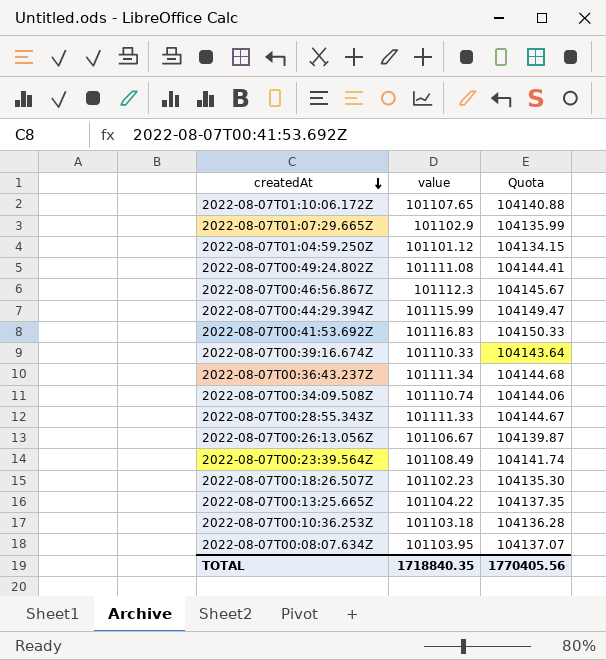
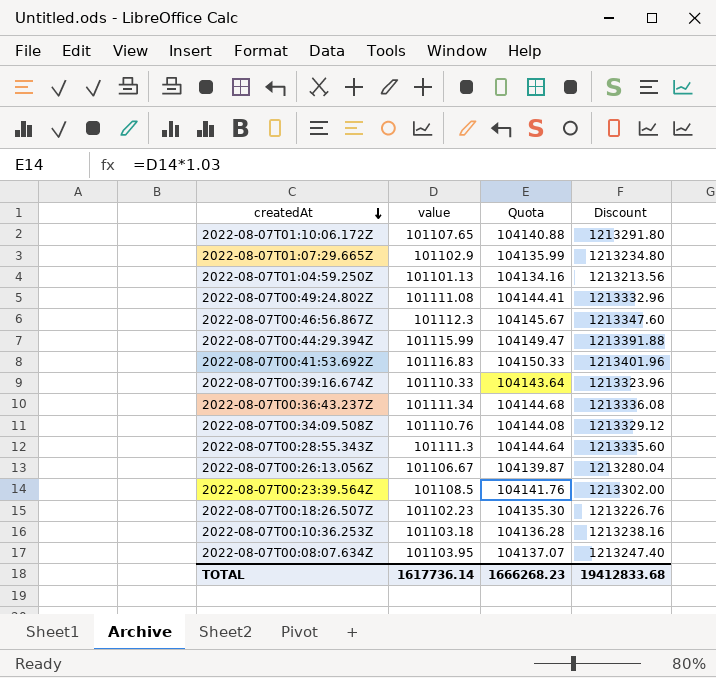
column Discount | formula: none -> [value] * 12
row 2022-08-07T00:13:25.665Z: 101104.22 | 104137.35 -> none
2022-08-07T01:04:59.250Z | value: 101101.12 -> 101101.13
2022-08-07T01:04:59.250Z | Quota: 104134.15 -> 104134.16
2022-08-07T00:34:09.508Z | value: 101110.74 -> 101110.76
2022-08-07T00:34:09.508Z | Quota: 104144.06 -> 104144.08
2022-08-07T00:28:55.343Z | value: 101111.33 -> 101111.3
2022-08-07T00:28:55.343Z | Quota: 104144.67 -> 104144.64
2022-08-07T00:23:39.564Z | value: 101108.49 -> 101108.5
2022-08-07T00:23:39.564Z | Quota: 104141.74 -> 104141.76
TOTAL | value: 1718840.35 -> 1617736.14
TOTAL | Quota: 1770405.56 -> 1666268.23

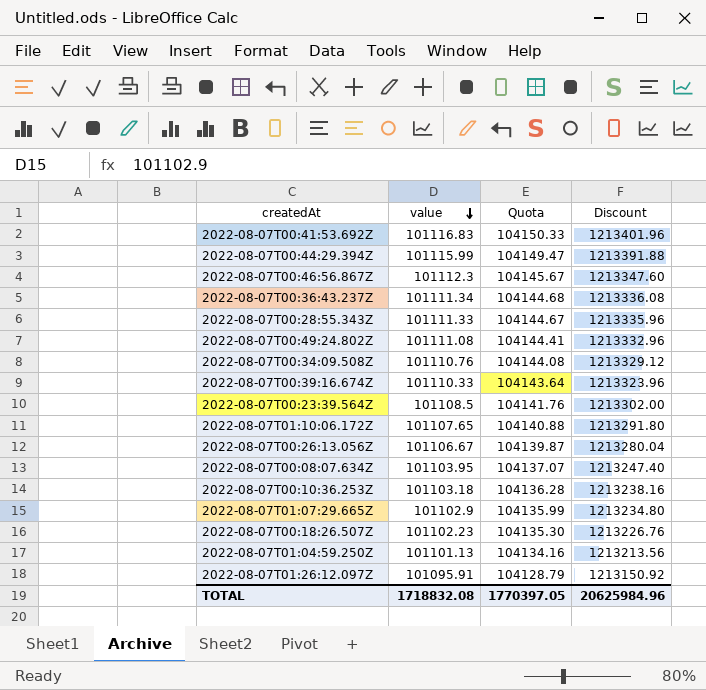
row order: createdAt descending -> value descending
2022-08-07T00:28:55.343Z | value: 101111.3 -> 101111.33
2022-08-07T00:28:55.343Z | Quota: 104144.64 -> 104144.67
2022-08-07T00:28:55.343Z | Discount: 1213335.60 -> 1213335.96
row 2022-08-07T01:26:12.097Z: none -> 101095.91 | 104128.79 | 1213150.92
TOTAL | value: 1617736.14 -> 1718832.08
TOTAL | Quota: 1666268.23 -> 1770397.05
TOTAL | Discount: 19412833.68 -> 20625984.96

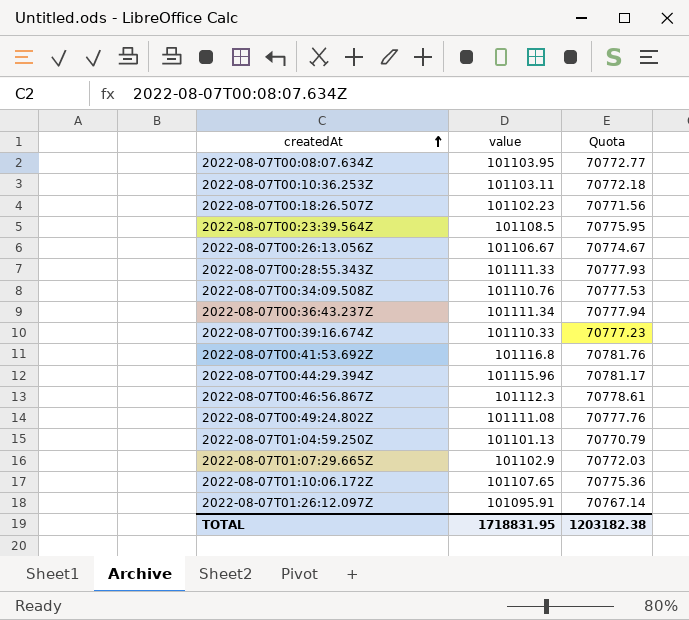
row order: value descending -> createdAt ascending
column Discount | formula: [value] * 12 -> none
column Quota | formula: [value] * 1.03 -> [value] * 0.7
2022-08-07T00:10:36.253Z | value: 101103.18 -> 101103.11
2022-08-07T00:41:53.692Z | value: 101116.83 -> 101116.8
2022-08-07T00:44:29.394Z | value: 101115.99 -> 101115.96
TOTAL | value: 1718832.08 -> 1718831.95
TOTAL | Quota: 1770397.05 -> 1203182.38

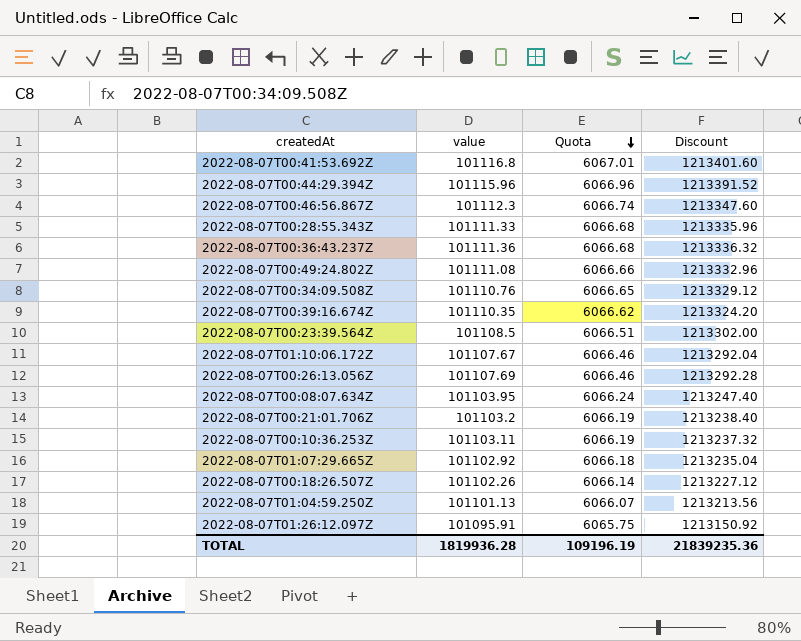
row order: createdAt ascending -> Quota descending
column Quota | formula: [value] * 0.7 -> [value] * 0.06
column Discount | formula: none -> [value] * 12
2022-08-07T00:36:43.237Z | value: 101111.34 -> 101111.36
2022-08-07T00:39:16.674Z | value: 101110.33 -> 101110.35
2022-08-07T01:10:06.172Z | value: 101107.65 -> 101107.67
2022-08-07T00:26:13.056Z | value: 101106.67 -> 101107.69
row 2022-08-07T00:21:01.706Z: none -> 101103.2 | 6066.19 | 1213238.40
2022-08-07T01:07:29.665Z | value: 101102.9 -> 101102.92
2022-08-07T00:18:26.507Z | value: 101102.23 -> 101102.26
TOTAL | value: 1718831.95 -> 1819936.28
TOTAL | Quota: 1203182.38 -> 109196.19

